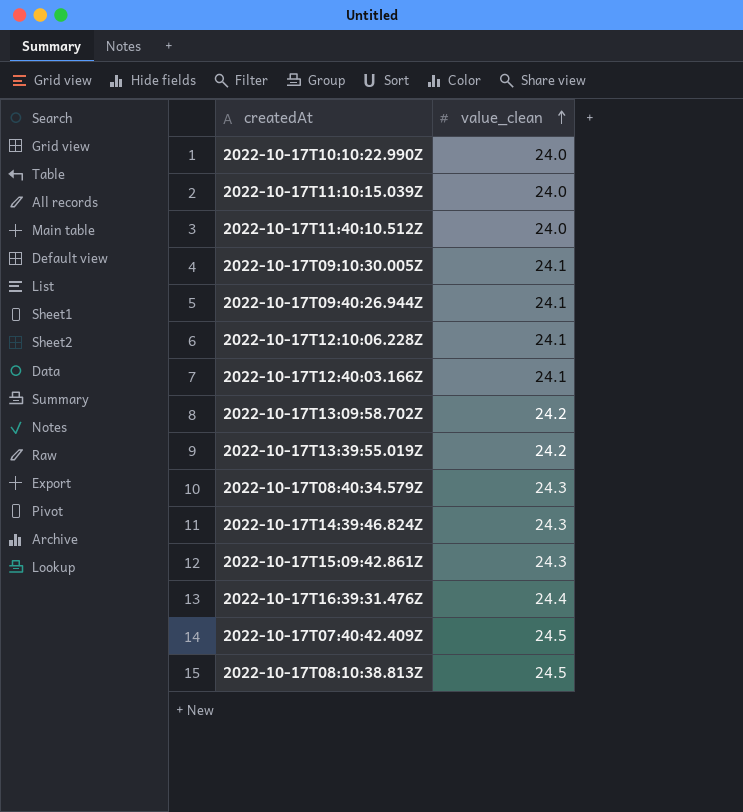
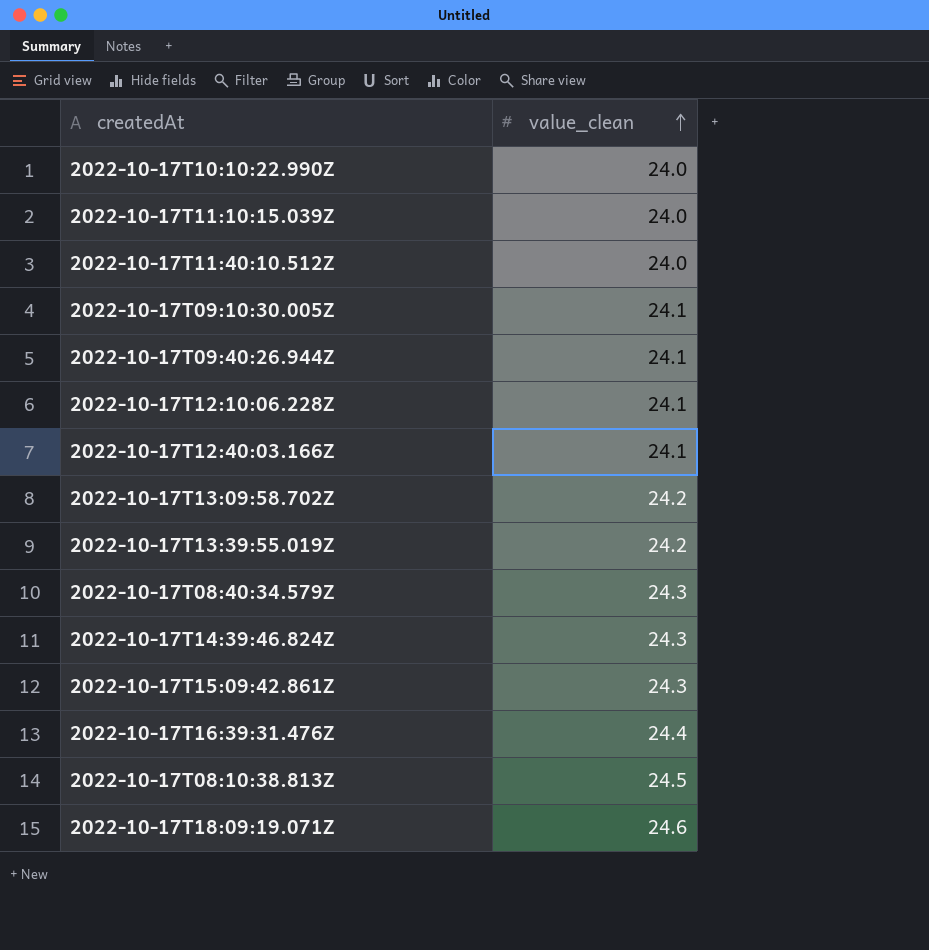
row 2022-10-17T07:40:42.409Z: 24.5 -> none
row 2022-10-17T18:09:19.071Z: none -> 24.6

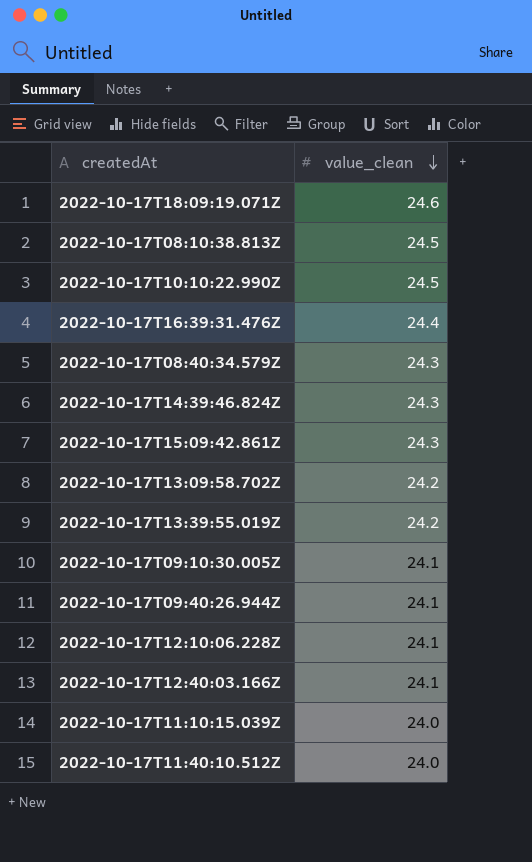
row order: value_clean ascending -> value_clean descending
2022-10-17T10:10:22.990Z | value_clean: 24.0 -> 24.5

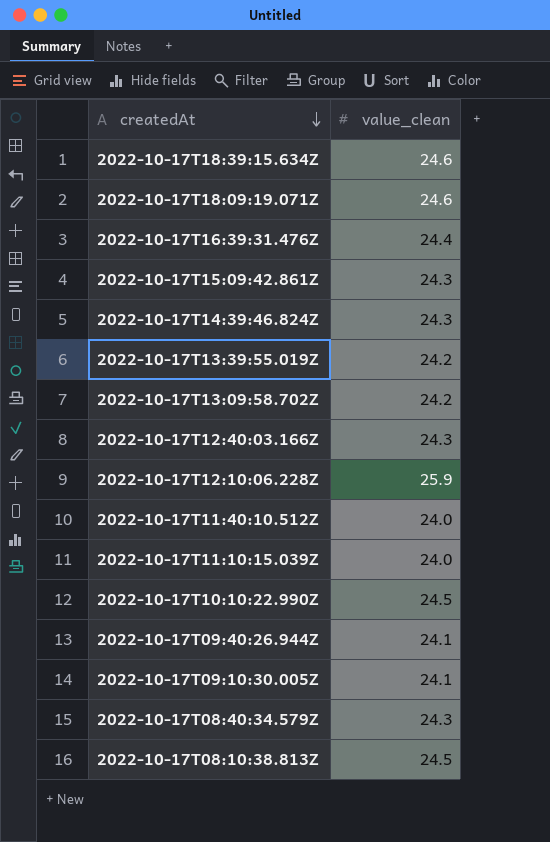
row order: value_clean descending -> createdAt descending
row 2022-10-17T18:39:15.634Z: none -> 24.6
2022-10-17T12:40:03.166Z | value_clean: 24.1 -> 24.3
2022-10-17T12:10:06.228Z | value_clean: 24.1 -> 25.9

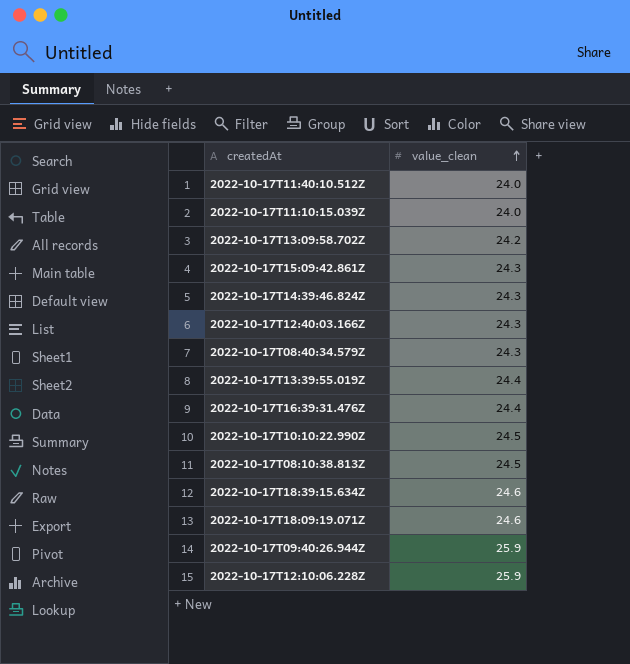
row order: createdAt descending -> value_clean ascending
row 2022-10-17T09:10:30.005Z: 24.1 -> none
2022-10-17T13:39:55.019Z | value_clean: 24.2 -> 24.4
2022-10-17T09:40:26.944Z | value_clean: 24.1 -> 25.9

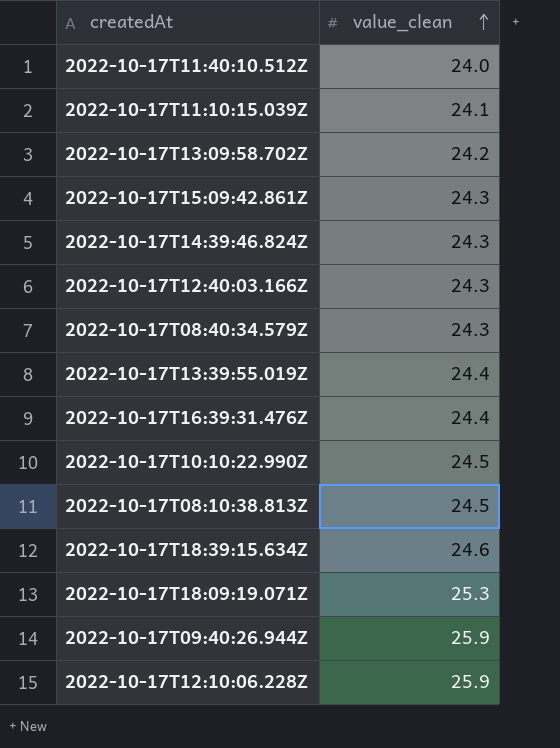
2022-10-17T11:10:15.039Z | value_clean: 24.0 -> 24.1
2022-10-17T18:09:19.071Z | value_clean: 24.6 -> 25.3

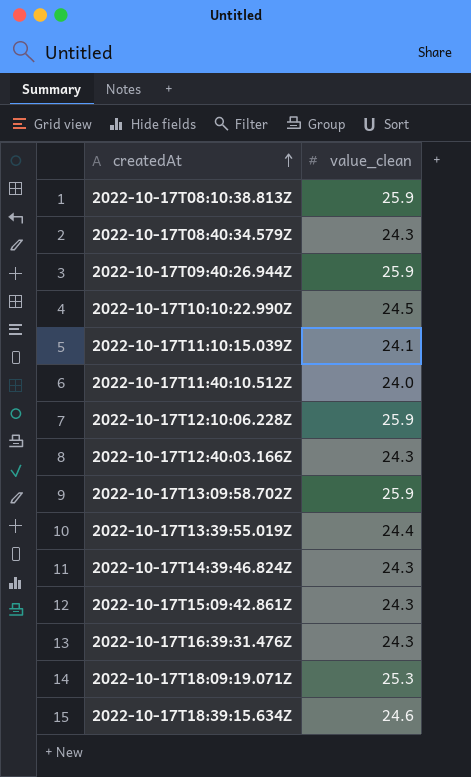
row order: value_clean ascending -> createdAt ascending
2022-10-17T08:10:38.813Z | value_clean: 24.5 -> 25.9
2022-10-17T13:09:58.702Z | value_clean: 24.2 -> 25.9
2022-10-17T16:39:31.476Z | value_clean: 24.4 -> 24.3

